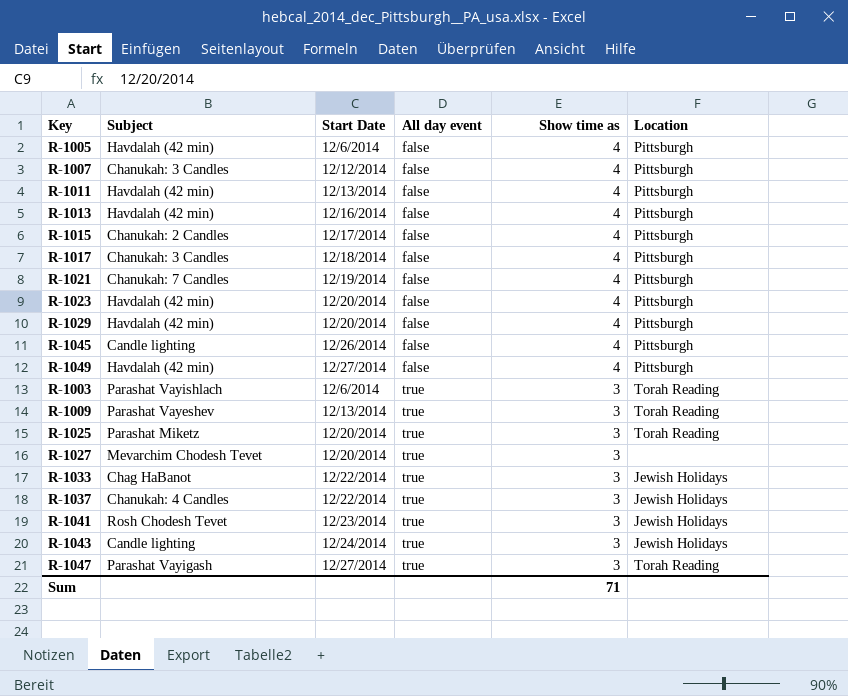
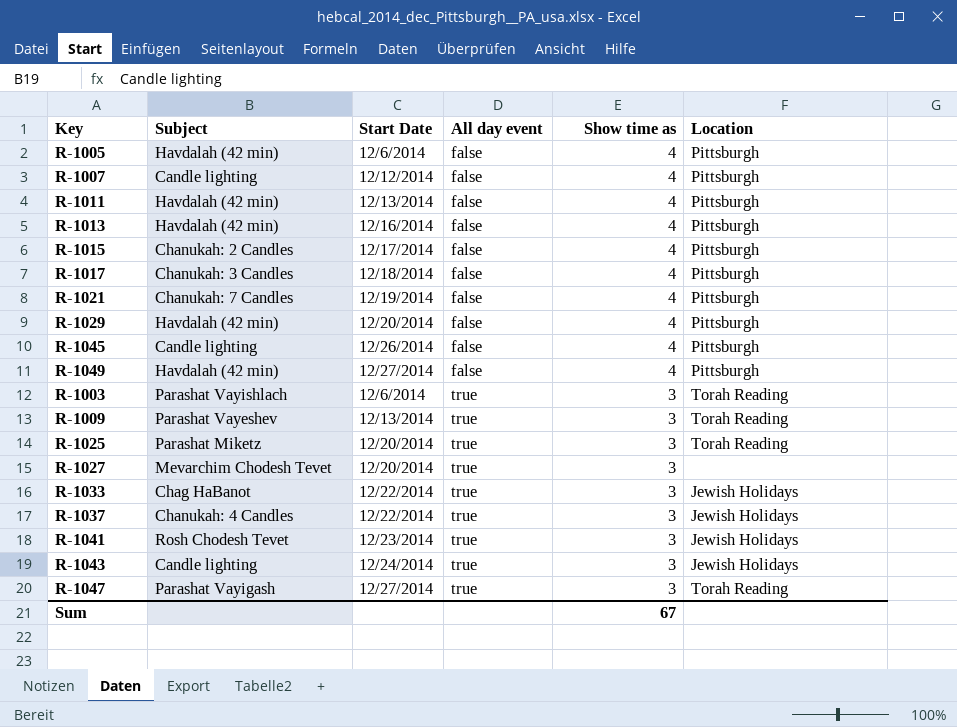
row R-1023: Havdalah (42 min) | 12/20/2014 | false | 4 | Pittsburgh -> none
R-1007 | Subject: Chanukah: 3 Candles -> Candle lighting
Sum | Show time as: 71 -> 67

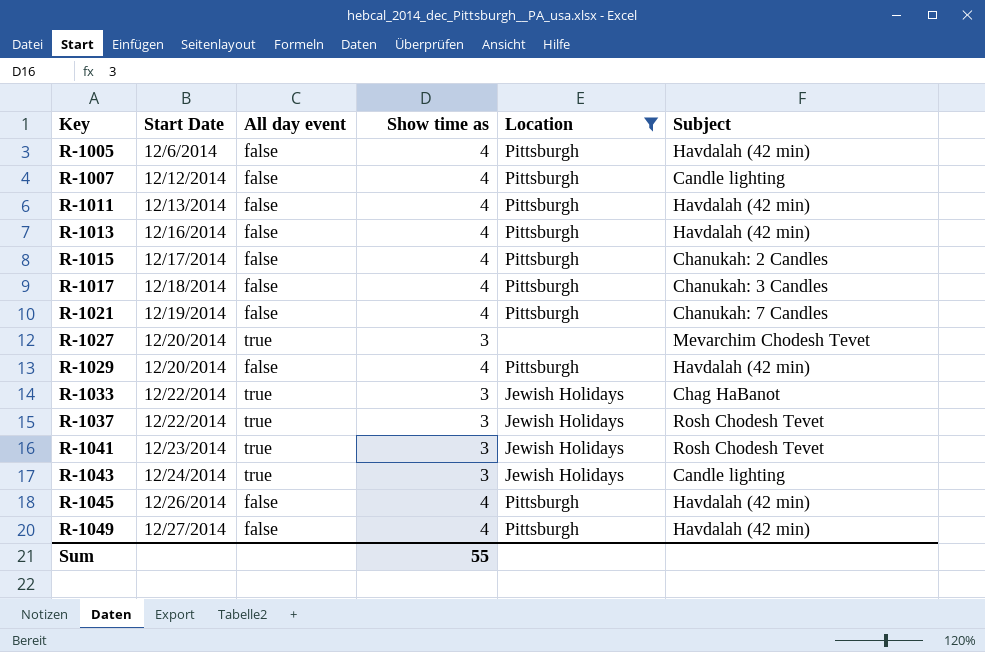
filter: none -> Location != Torah Reading
row order: All day event ascending -> Key ascending
column Subject | position: 2 -> 6
R-1037 | Subject: Chanukah: 4 Candles -> Rosh Chodesh Tevet
R-1045 | Subject: Candle lighting -> Havdalah (42 min)
Sum | Show time as: 67 -> 55

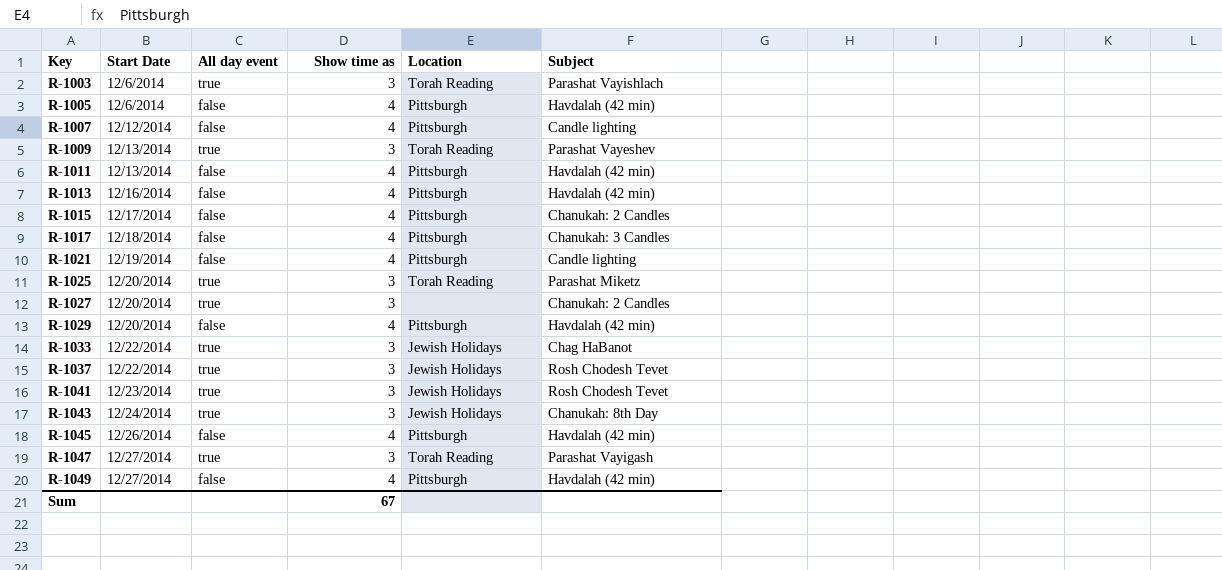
filter: Location != Torah Reading -> none
R-1021 | Subject: Chanukah: 7 Candles -> Candle lighting
R-1027 | Subject: Mevarchim Chodesh Tevet -> Chanukah: 2 Candles
R-1043 | Subject: Candle lighting -> Chanukah: 8th Day
Sum | Show time as: 55 -> 67

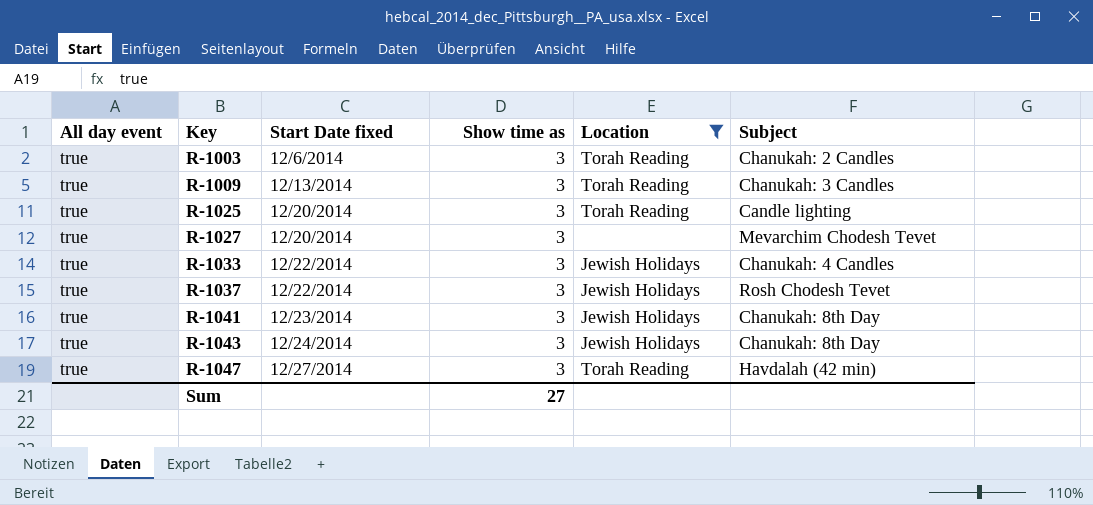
filter: none -> Location != Pittsburgh
column All day event | position: 3 -> 1
column name: Start Date -> Start Date fixed
R-1003 | Subject: Parashat Vayishlach -> Chanukah: 2 Candles
R-1009 | Subject: Parashat Vayeshev -> Chanukah: 3 Candles
R-1025 | Subject: Parashat Miketz -> Candle lighting
R-1027 | Subject: Chanukah: 2 Candles -> Mevarchim Chodesh Tevet
R-1033 | Subject: Chag HaBanot -> Chanukah: 4 Candles
R-1041 | Subject: Rosh Chodesh Tevet -> Chanukah: 8th Day
R-1047 | Subject: Parashat Vayigash -> Havdalah (42 min)
Sum | Show time as: 67 -> 27

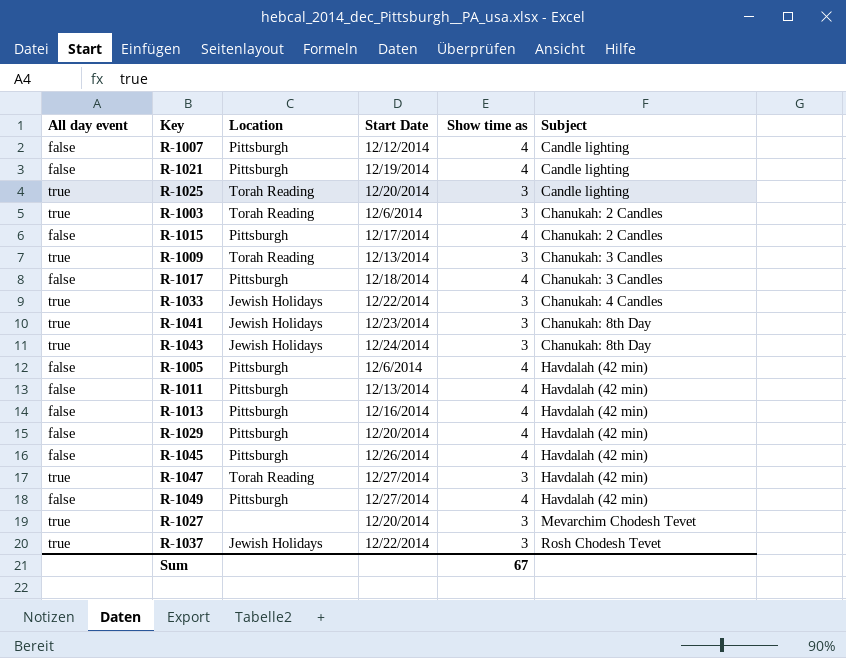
filter: Location != Pittsburgh -> none
row order: Key ascending -> Subject ascending
column Location | position: 5 -> 3
column name: Start Date fixed -> Start Date
Sum | Show time as: 27 -> 67

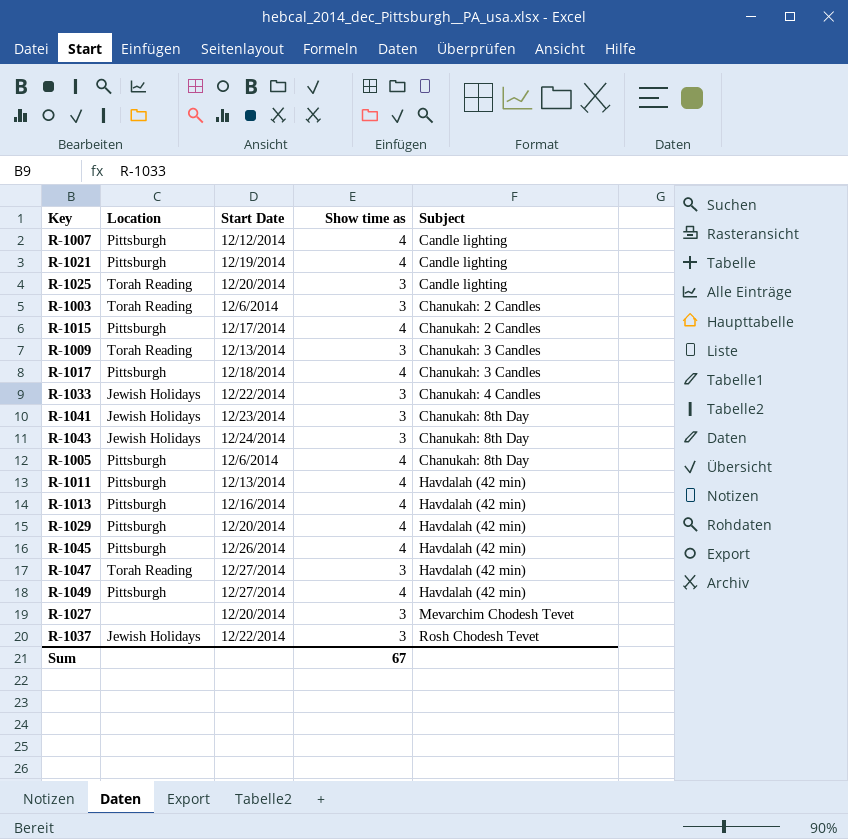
column All day event | position: 1 -> none
R-1005 | Subject: Havdalah (42 min) -> Chanukah: 8th Day

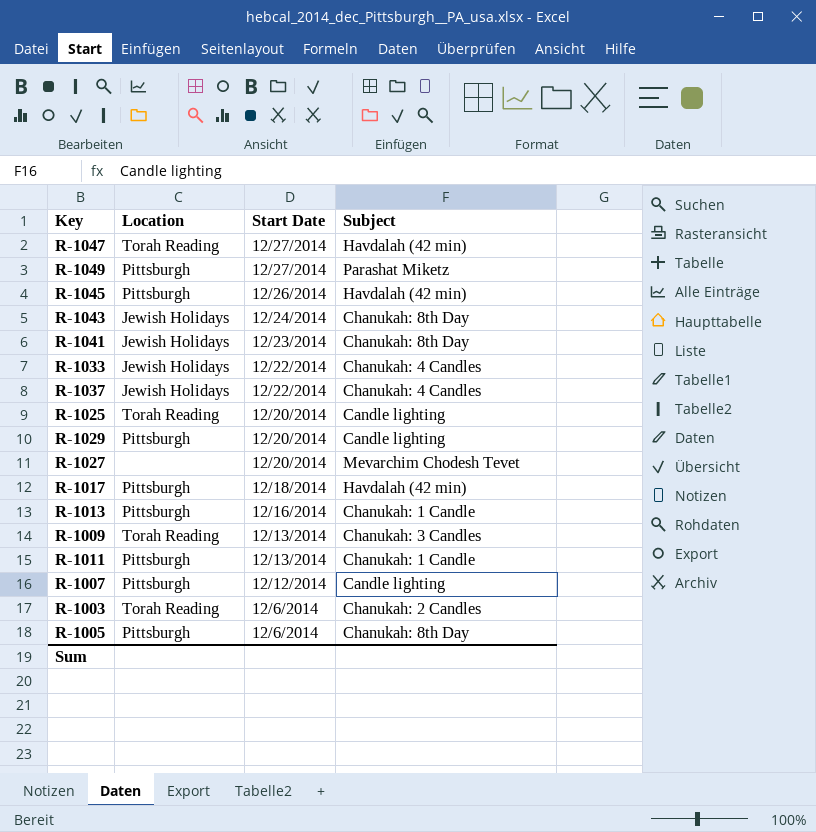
row order: Subject ascending -> Start Date descending
column Show time as | position: 4 -> none
row R-1021: Pittsburgh | 12/19/2014 | 4 | Candle lighting -> none
row R-1015: Pittsburgh | 12/17/2014 | 4 | Chanukah: 2 Candles -> none
R-1049 | Subject: Havdalah (42 min) -> Parashat Miketz
R-1037 | Subject: Rosh Chodesh Tevet -> Chanukah: 4 Candles
R-1029 | Subject: Havdalah (42 min) -> Candle lighting
R-1017 | Subject: Chanukah: 3 Candles -> Havdalah (42 min)
R-1013 | Subject: Havdalah (42 min) -> Chanukah: 1 Candle
R-1011 | Subject: Havdalah (42 min) -> Chanukah: 1 Candle

